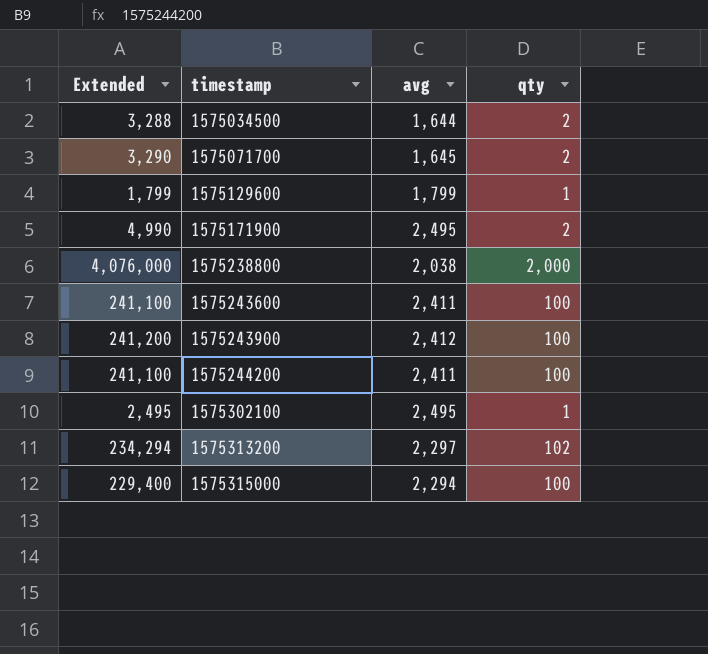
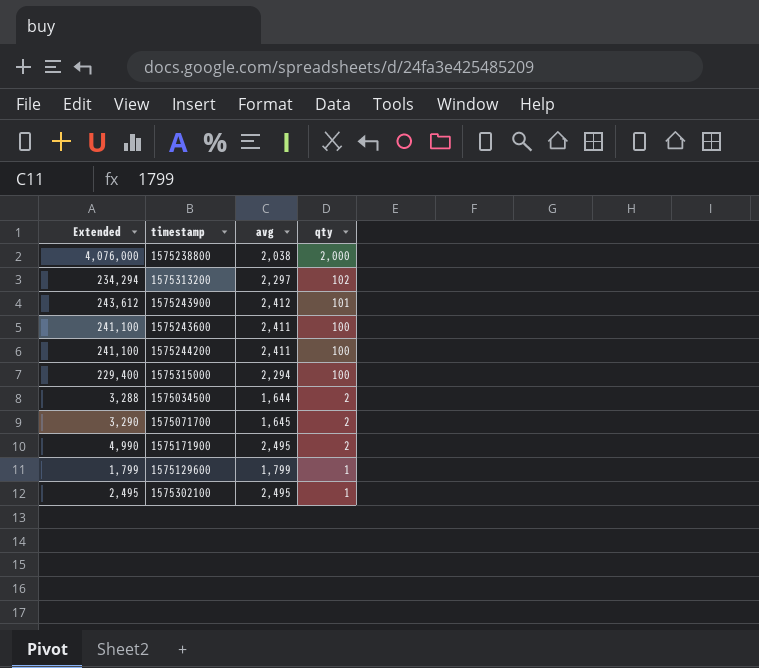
row order: timestamp ascending -> qty descending
1575243900 | Extended: 241,200 -> 243,612
1575243900 | qty: 100 -> 101

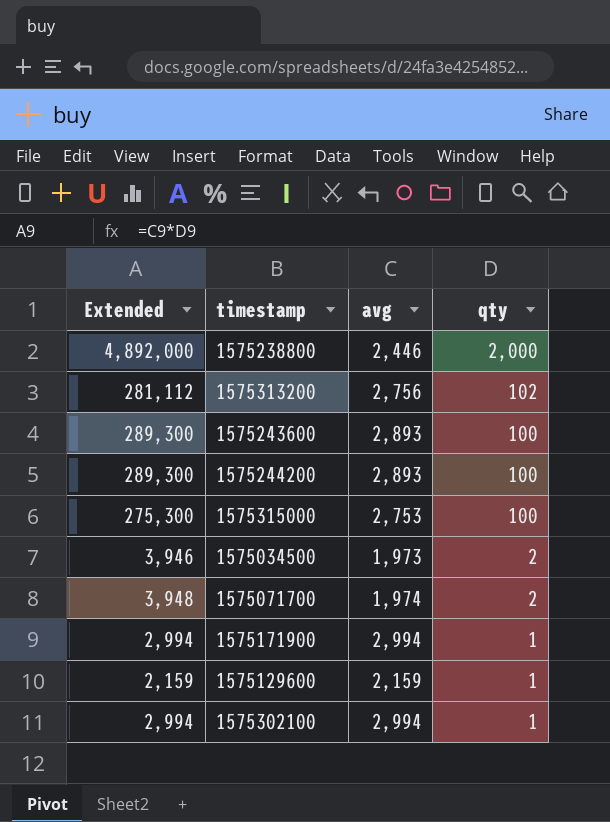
row 1575243900: 243,612 | 2,412 | 101 -> none
1575238800 | Extended: 4,076,000 -> 4,892,000
1575238800 | avg: 2,038 -> 2,446
1575313200 | Extended: 234,294 -> 281,112
1575313200 | avg: 2,297 -> 2,756
1575243600 | Extended: 241,100 -> 289,300
1575243600 | avg: 2,411 -> 2,893
1575244200 | Extended: 241,100 -> 289,300
1575244200 | avg: 2,411 -> 2,893
1575315000 | Extended: 229,400 -> 275,300
1575315000 | avg: 2,294 -> 2,753
1575034500 | Extended: 3,288 -> 3,946
1575034500 | avg: 1,644 -> 1,973
1575071700 | Extended: 3,290 -> 3,948
1575071700 | avg: 1,645 -> 1,974
1575171900 | Extended: 4,990 -> 2,994
1575171900 | avg: 2,495 -> 2,994
1575171900 | qty: 2 -> 1
1575129600 | Extended: 1,799 -> 2,159
1575129600 | avg: 1,799 -> 2,159
1575302100 | Extended: 2,495 -> 2,994
1575302100 | avg: 2,495 -> 2,994

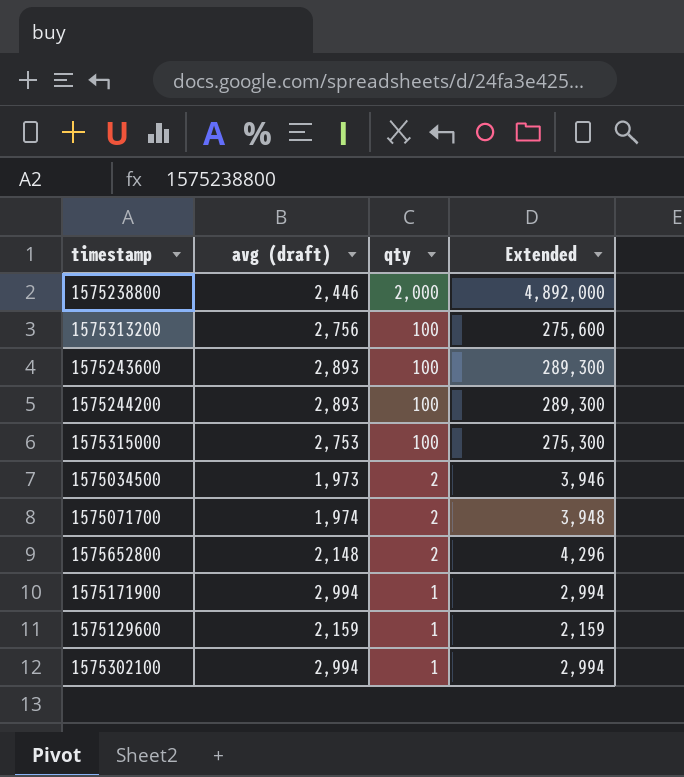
column name: avg -> avg (draft)
column Extended | position: 1 -> 4
1575313200 | qty: 102 -> 100
1575313200 | Extended: 281,112 -> 275,600
row 1575652800: none -> 2,148 | 2 | 4,296

